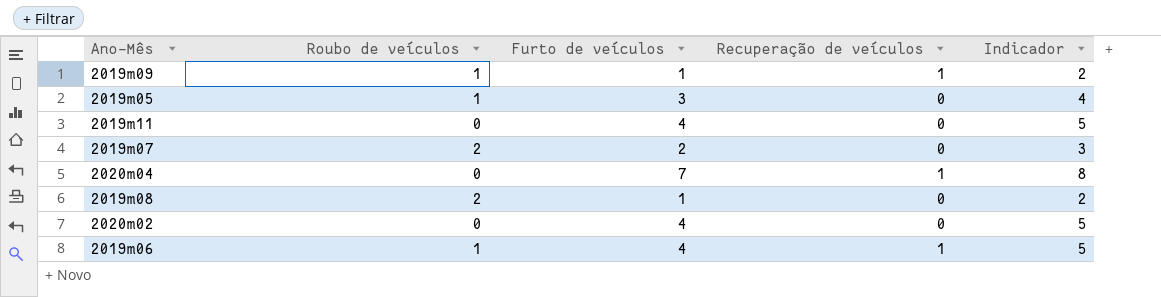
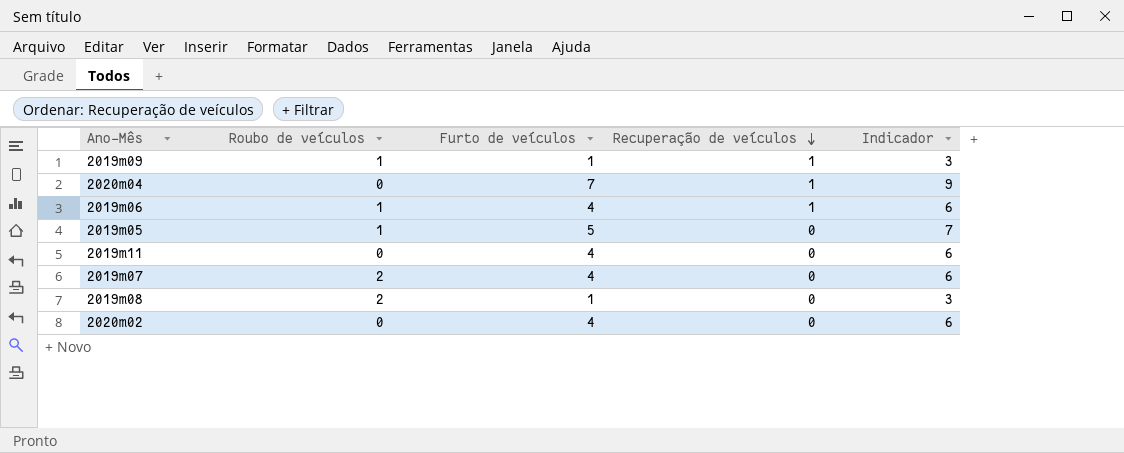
row order: none -> Recuperação de veículos descending
column Indicador | formula: [Furto de veículos] + 1 -> [Furto de veículos] + 2
2019m05 | Furto de veículos: 3 -> 5
2019m07 | Furto de veículos: 2 -> 4

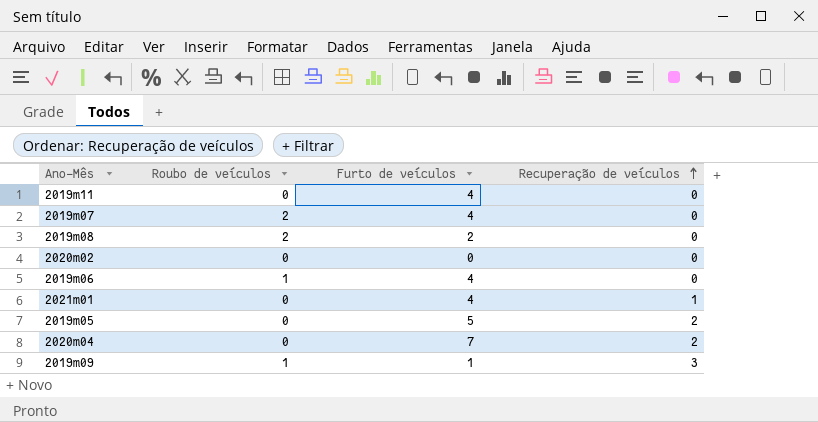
row order: Recuperação de veículos descending -> Recuperação de veículos ascending
column Indicador | formula: [Furto de veículos] + 2 -> none
2019m08 | Furto de veículos: 1 -> 2
2020m02 | Furto de veículos: 4 -> 0
2019m06 | Recuperação de veículos: 1 -> 0
row 2021m01: none -> 0 | 4 | 1
2019m05 | Roubo de veículos: 1 -> 0
2019m05 | Recuperação de veículos: 0 -> 2
2020m04 | Recuperação de veículos: 1 -> 2
2019m09 | Recuperação de veículos: 1 -> 3

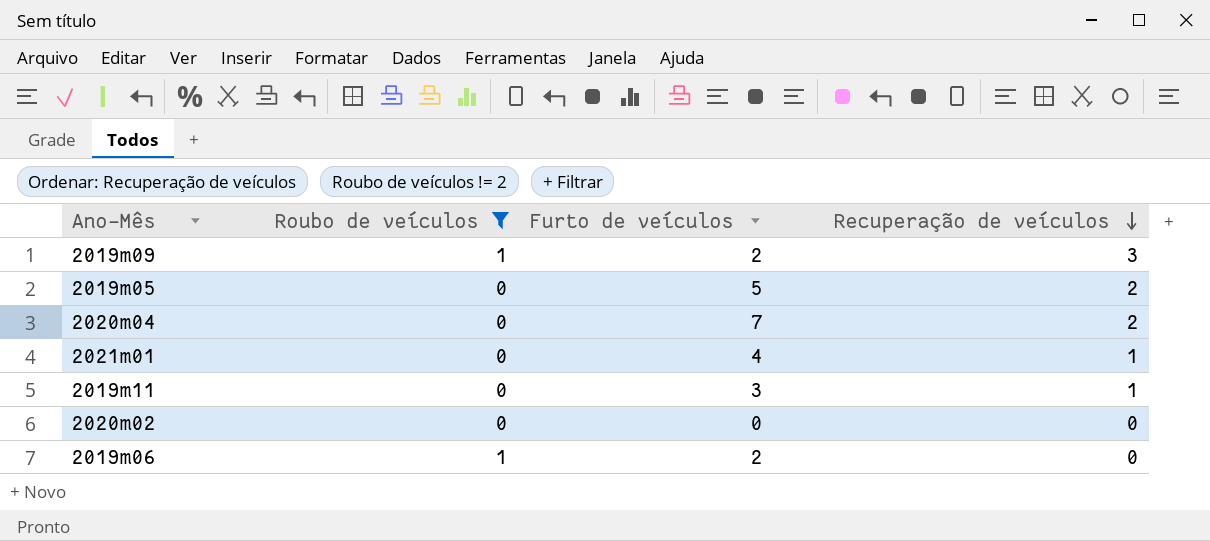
filter: none -> Roubo de veículos != 2
row order: Recuperação de veículos ascending -> Recuperação de veículos descending
2019m09 | Furto de veículos: 1 -> 2
2019m11 | Furto de veículos: 4 -> 3
2019m11 | Recuperação de veículos: 0 -> 1
2019m06 | Furto de veículos: 4 -> 2

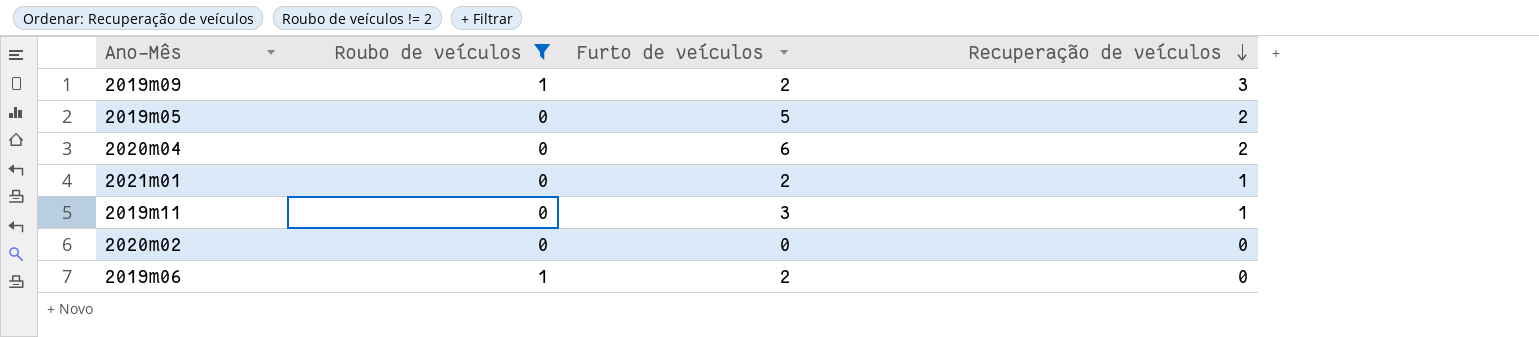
2020m04 | Furto de veículos: 7 -> 6
2021m01 | Furto de veículos: 4 -> 2

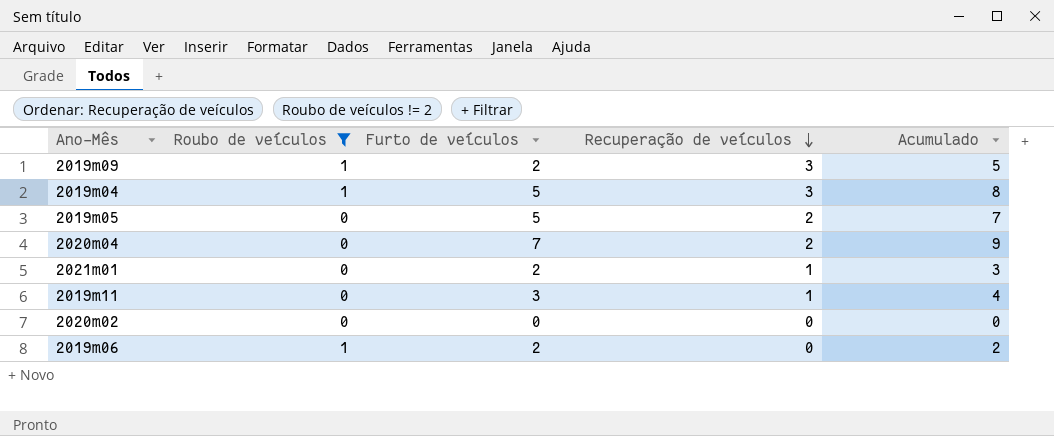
column Acumulado | formula: none -> [Furto de veículos] + [Recuperação de veículos]
row 2019m04: none -> 1 | 5 | 3 | 8
2020m04 | Furto de veículos: 6 -> 7

